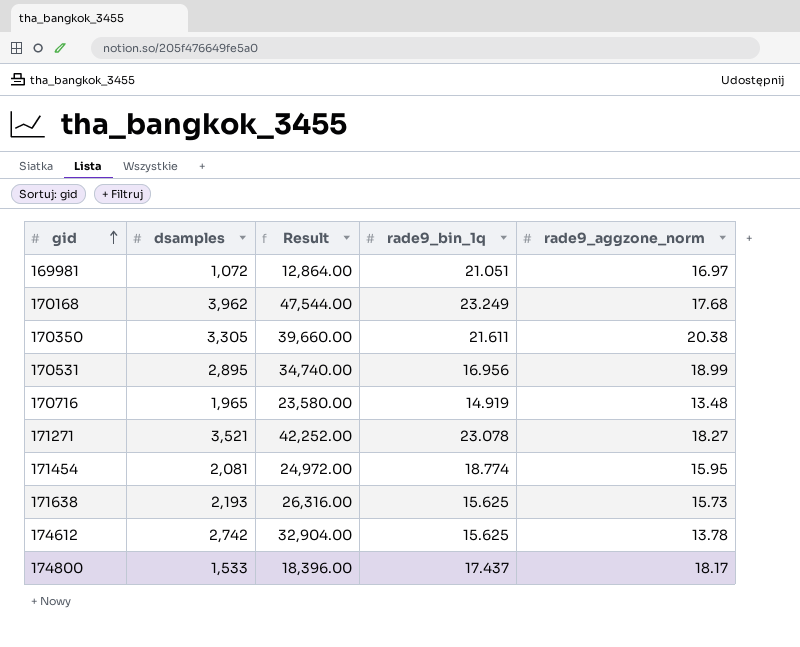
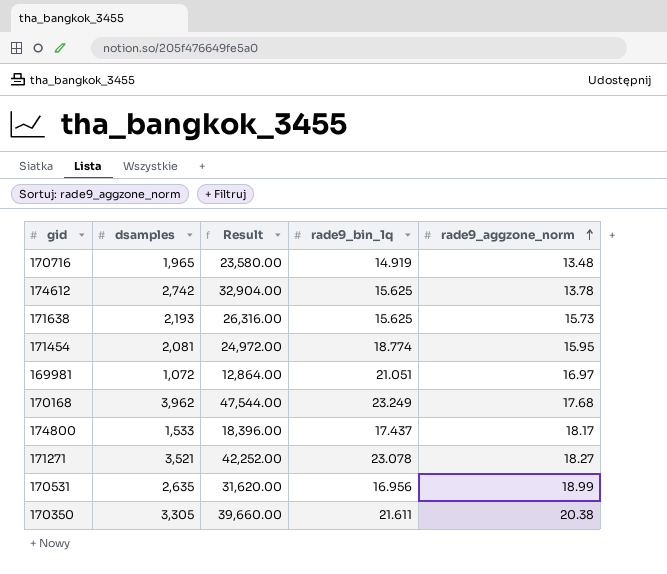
row order: gid ascending -> rade9_aggzone_norm ascending
170531 | dsamples: 2,895 -> 2,635
170531 | Result: 34,740.00 -> 31,620.00

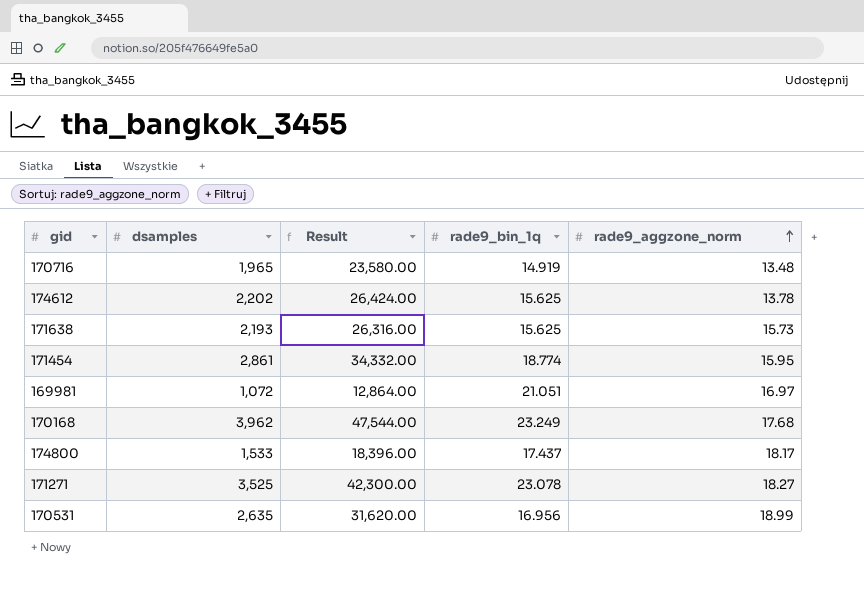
row 170350: 3,305 | 39,660.00 | 21.611 | 20.38 -> none
174612 | dsamples: 2,742 -> 2,202
174612 | Result: 32,904.00 -> 26,424.00
171454 | dsamples: 2,081 -> 2,861
171454 | Result: 24,972.00 -> 34,332.00
171271 | dsamples: 3,521 -> 3,525
171271 | Result: 42,252.00 -> 42,300.00

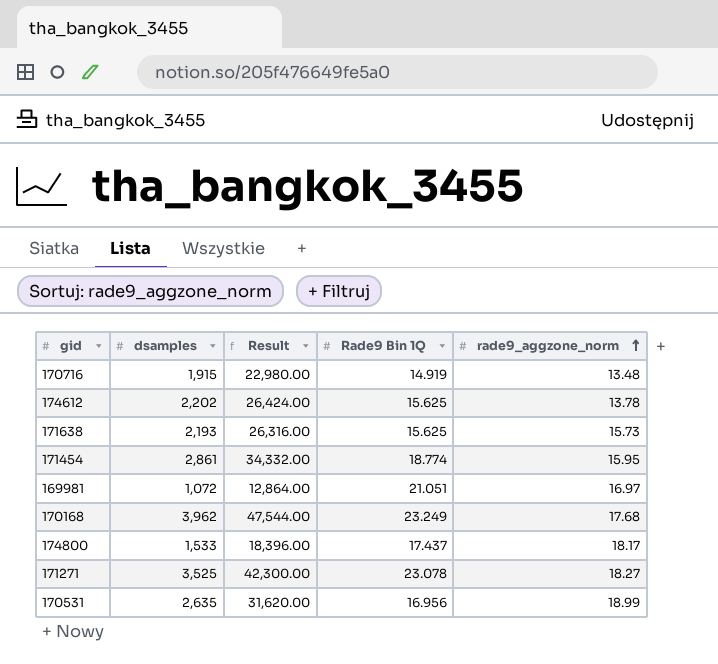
column name: rade9_bin_1q -> Rade9 Bin 1Q
170716 | dsamples: 1,965 -> 1,915
170716 | Result: 23,580.00 -> 22,980.00

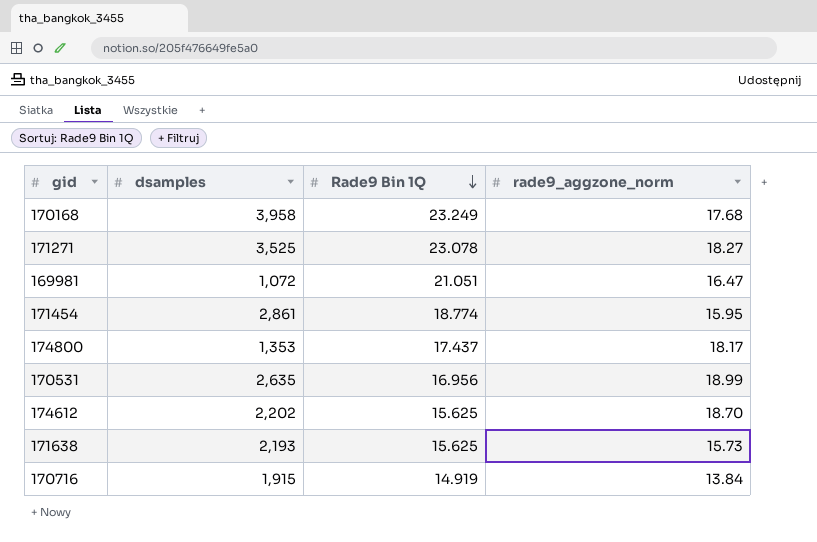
row order: rade9_aggzone_norm ascending -> Rade9 Bin 1Q descending
column Result | formula: [dsamples] * 12 -> none
170168 | dsamples: 3,962 -> 3,958
169981 | rade9_aggzone_norm: 16.97 -> 16.47
174800 | dsamples: 1,533 -> 1,353
174612 | rade9_aggzone_norm: 13.78 -> 18.70
170716 | rade9_aggzone_norm: 13.48 -> 13.84

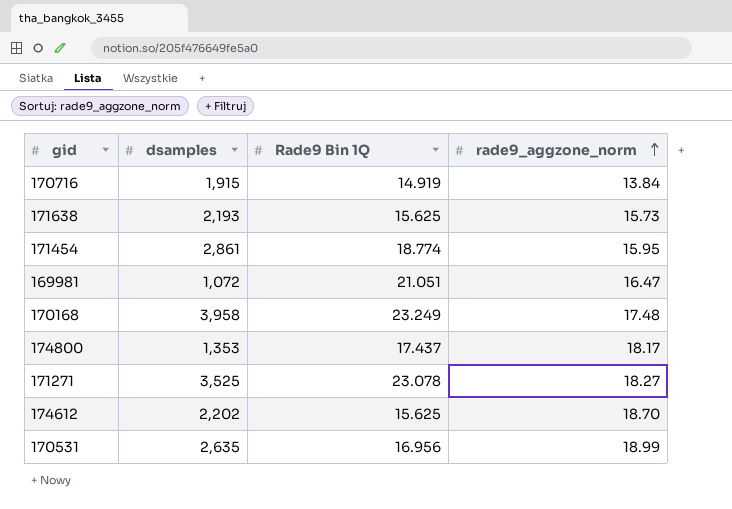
row order: Rade9 Bin 1Q descending -> rade9_aggzone_norm ascending
170168 | rade9_aggzone_norm: 17.68 -> 17.48

